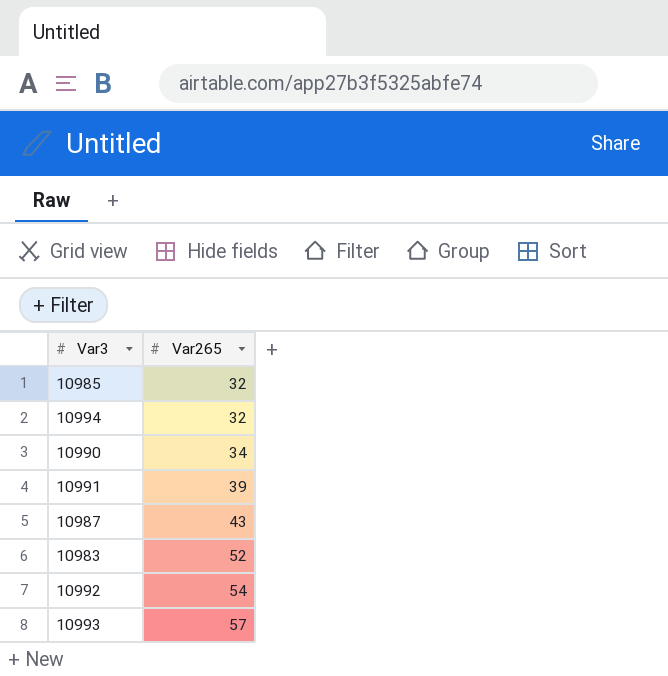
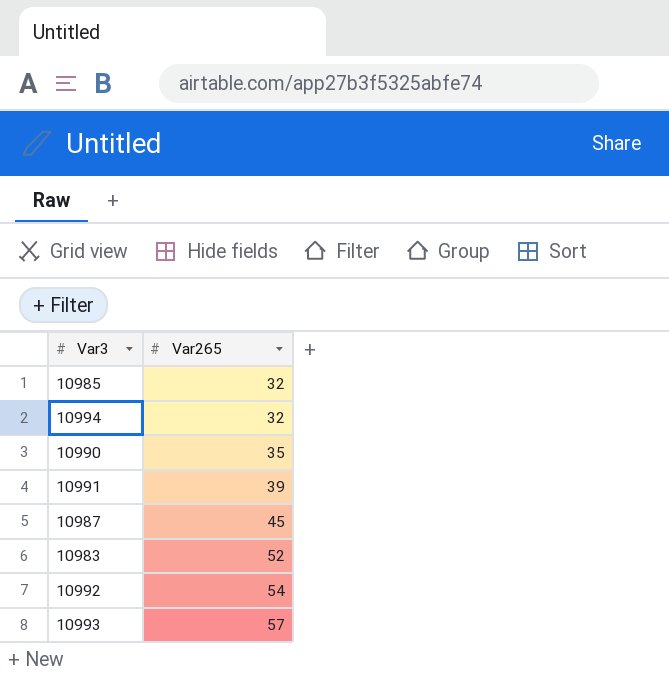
10990 | Var265: 34 -> 35
10987 | Var265: 43 -> 45

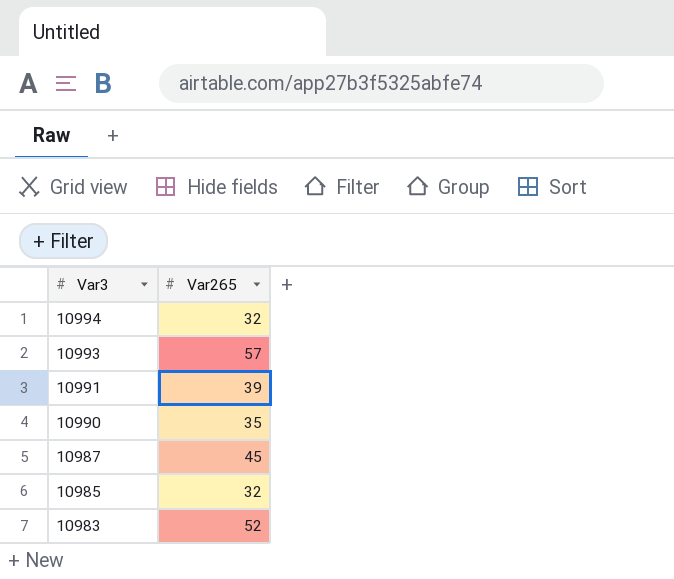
row order: Var265 ascending -> Var3 descending
row 10992: 54 -> none

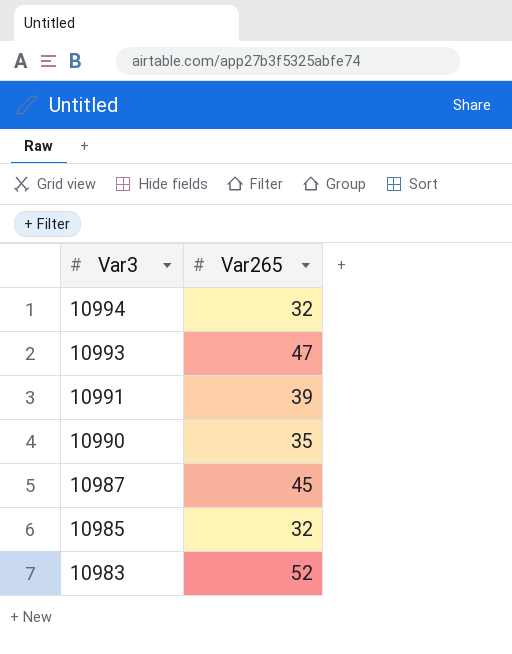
10993 | Var265: 57 -> 47

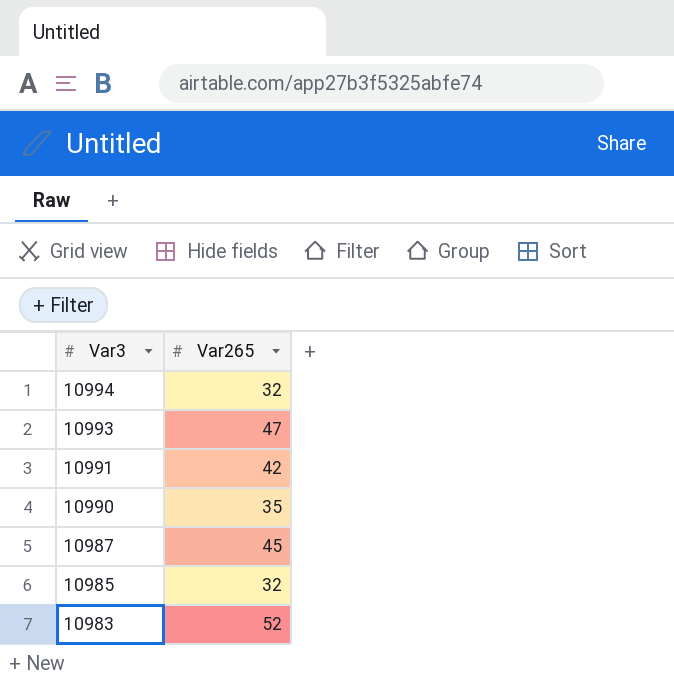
10991 | Var265: 39 -> 42

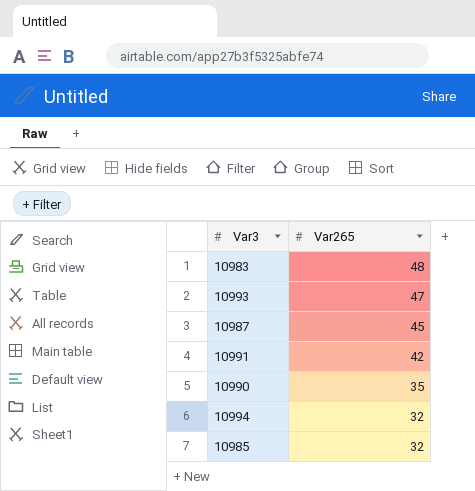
row order: Var3 descending -> Var265 descending
10983 | Var265: 52 -> 48

